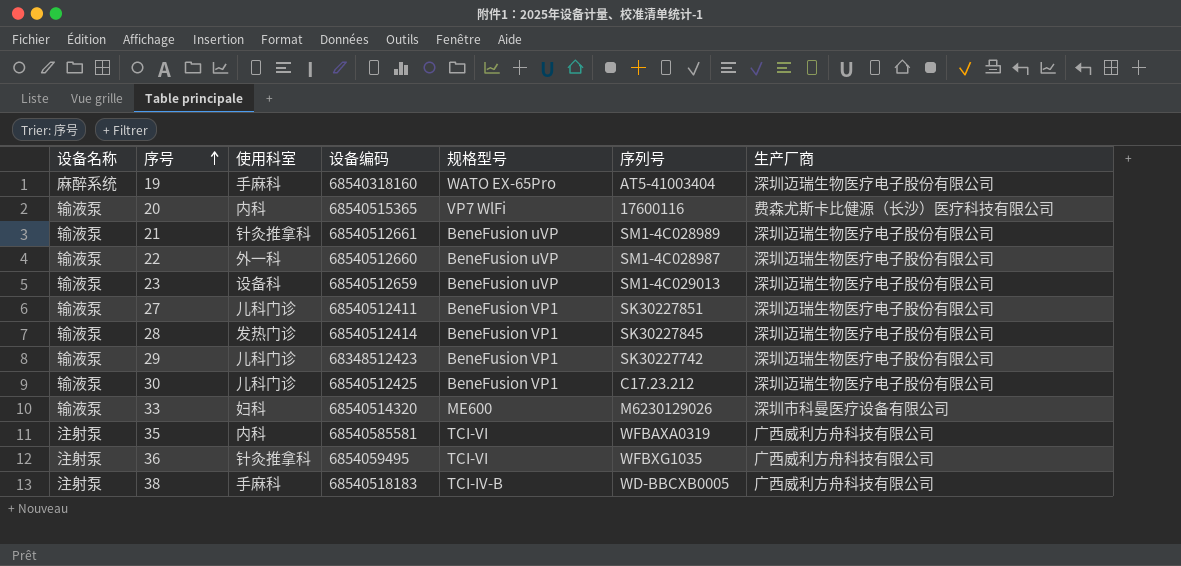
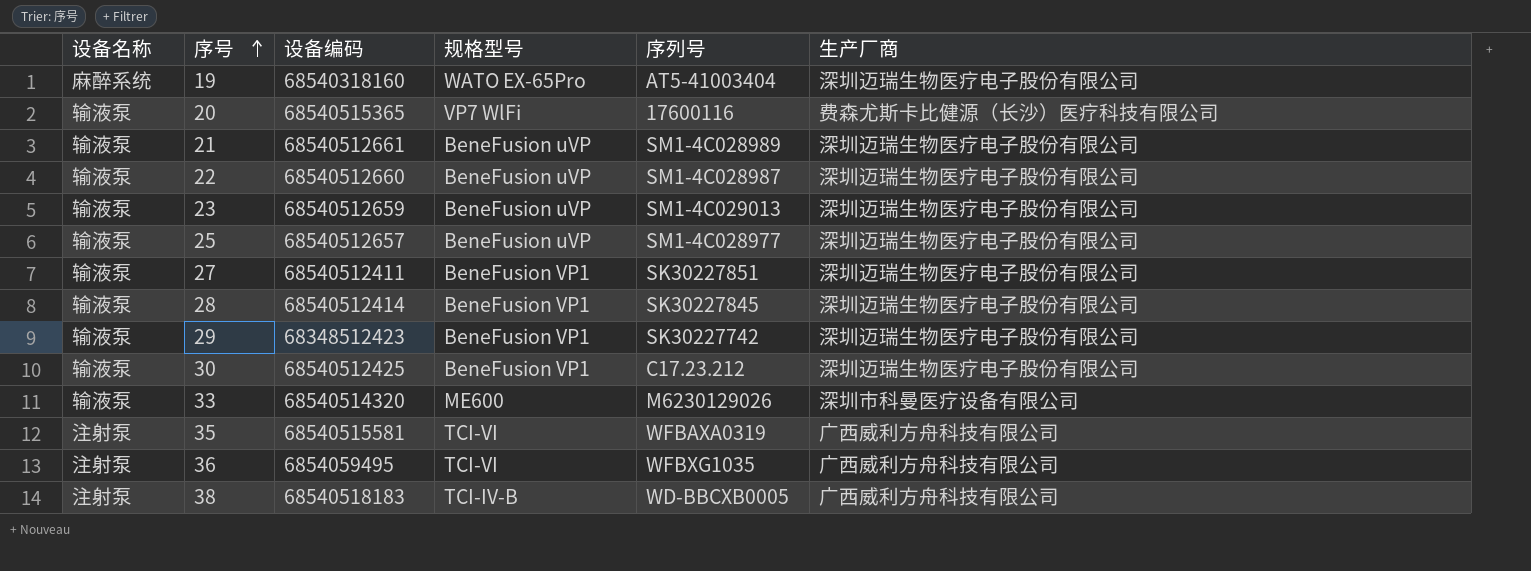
column 使用科室 | position: 3 -> none
row 25: none -> 输液泵 | 68540512657 | BeneFusion uVP | SM1-4C028977 | 深圳迈瑞生物医疗电子股份有限公司
35 | 设备编码: 68540585581 -> 68540515581

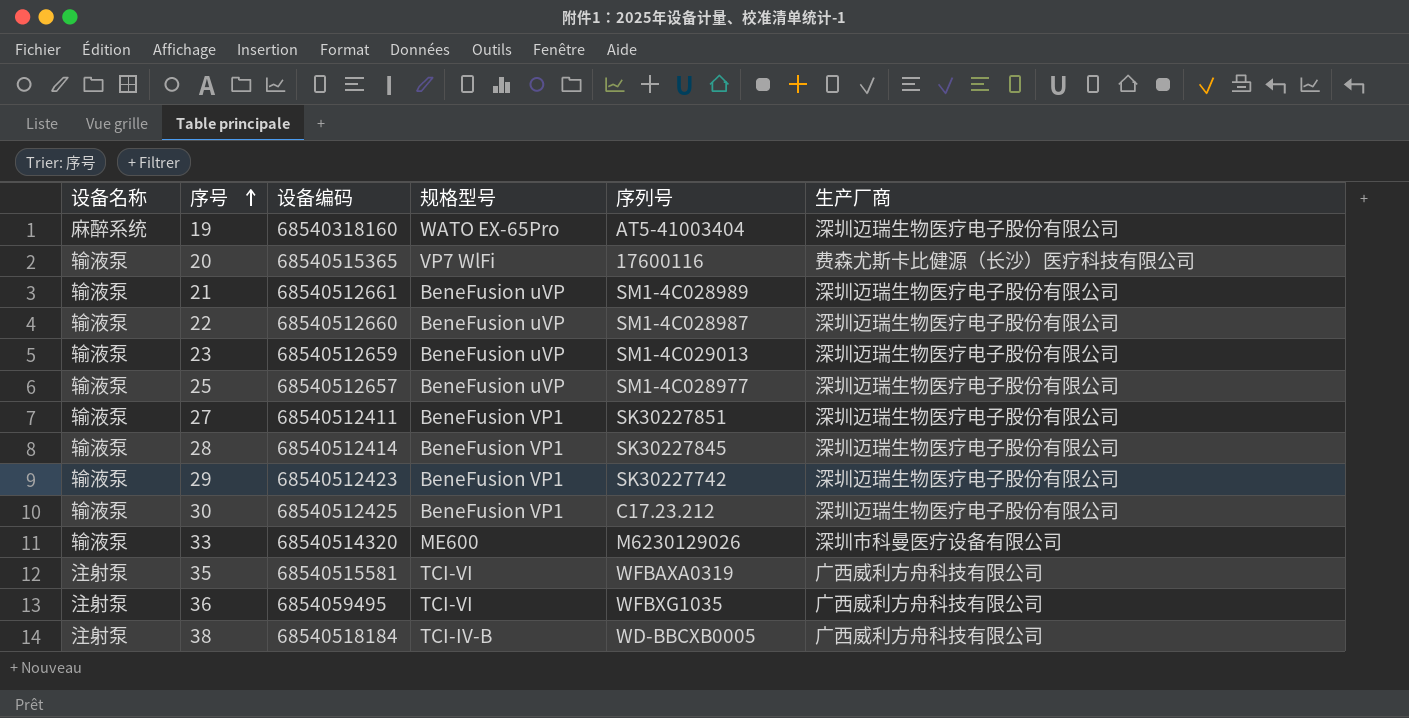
29 | 设备编码: 68348512423 -> 68540512423
38 | 设备编码: 68540518183 -> 68540518184

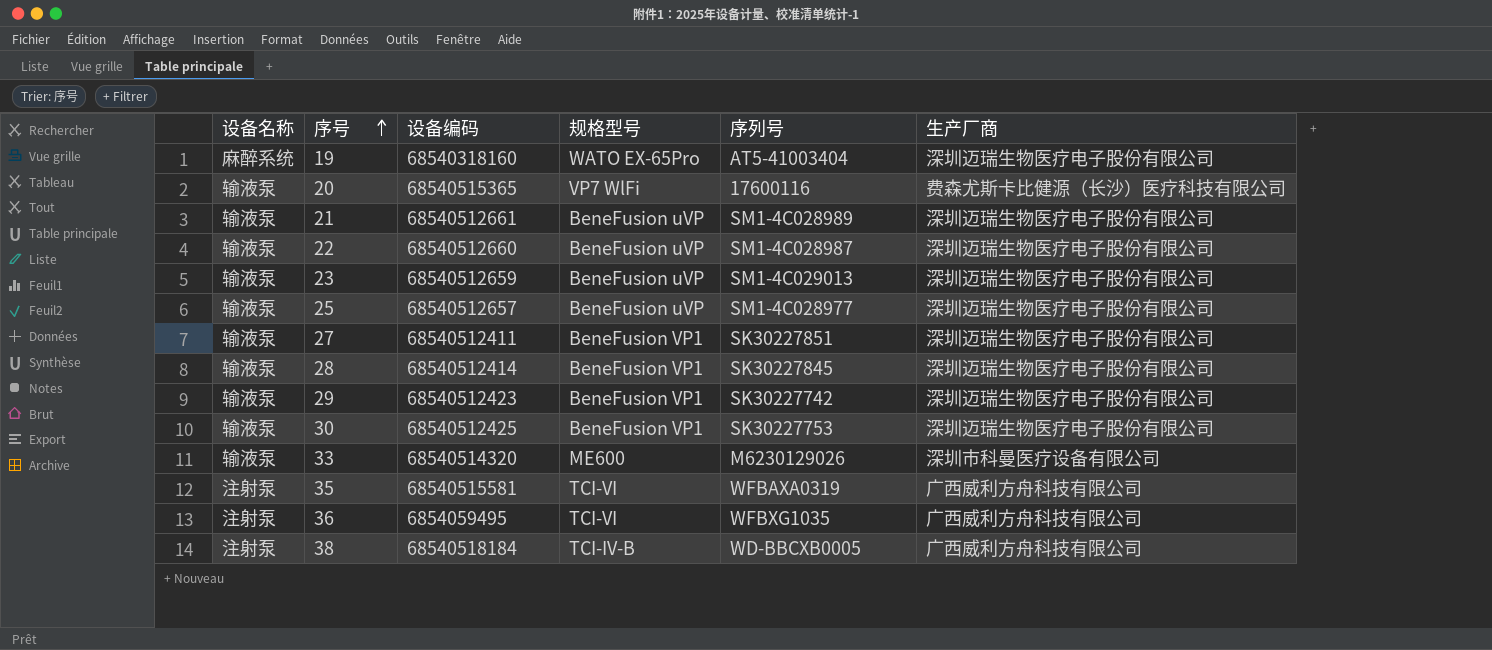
30 | 序列号: C17.23.212 -> SK30227753

